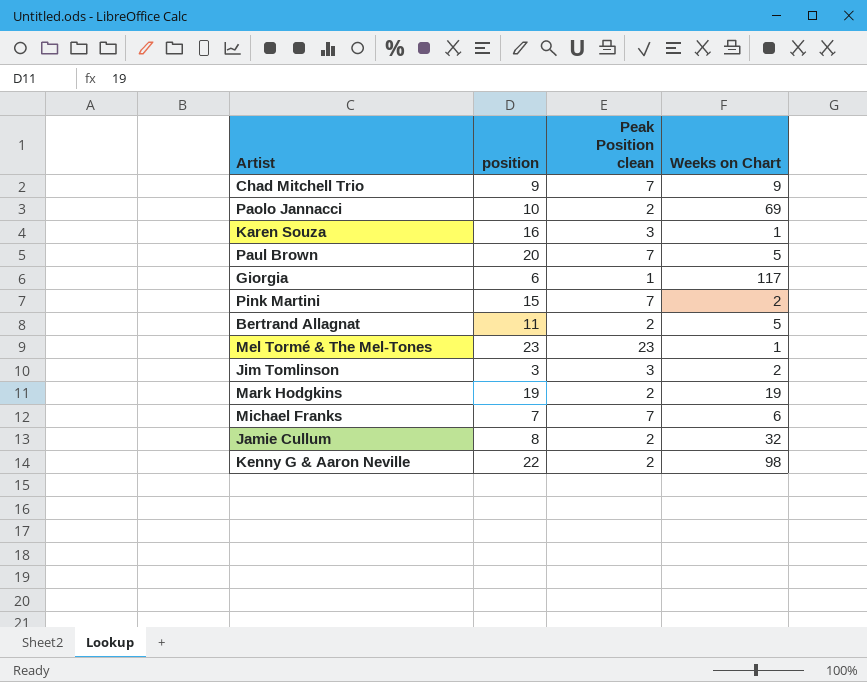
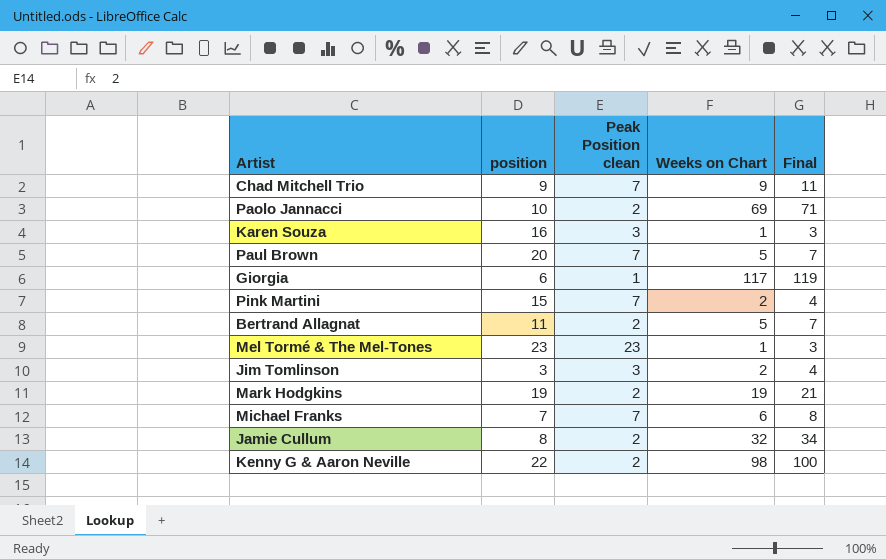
column Final | formula: none -> [Weeks on Chart] + 2

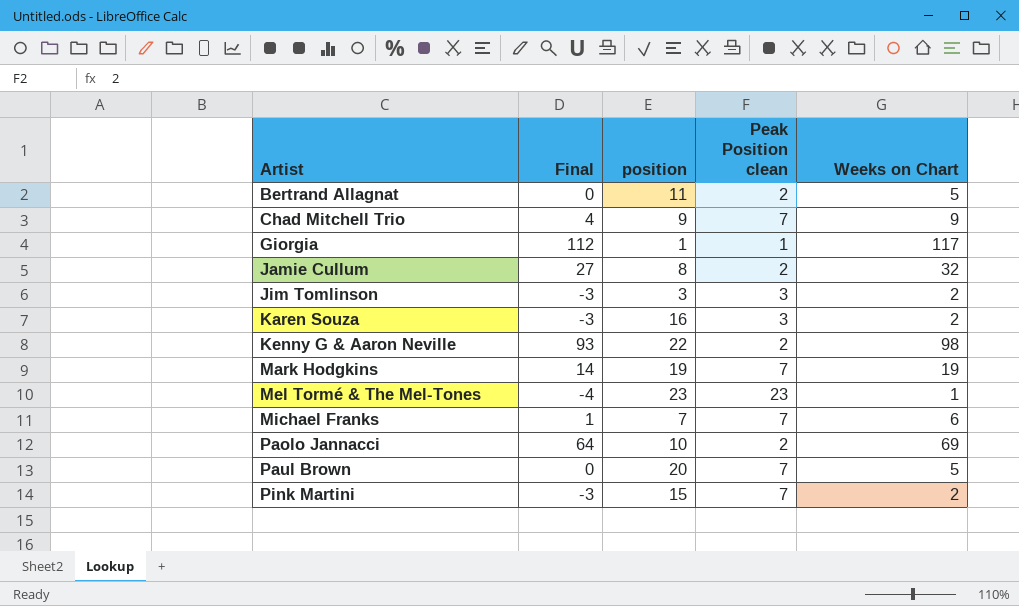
row order: none -> Artist ascending
column Final | formula: [Weeks on Chart] + 2 -> [Weeks on Chart] - 5
column Final | position: 5 -> 2
Giorgia | position: 6 -> 1
Karen Souza | Weeks on Chart: 1 -> 2
Mark Hodgkins | Peak Position clean: 2 -> 7

